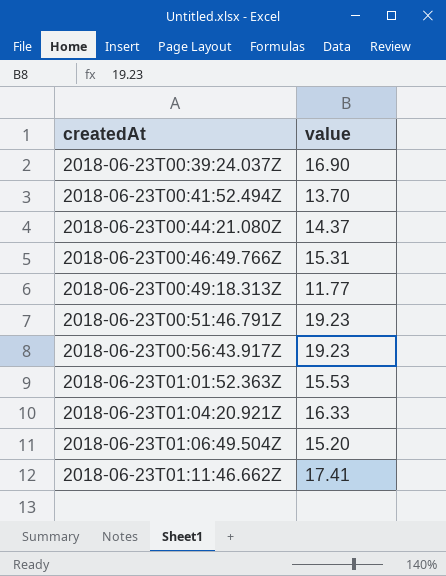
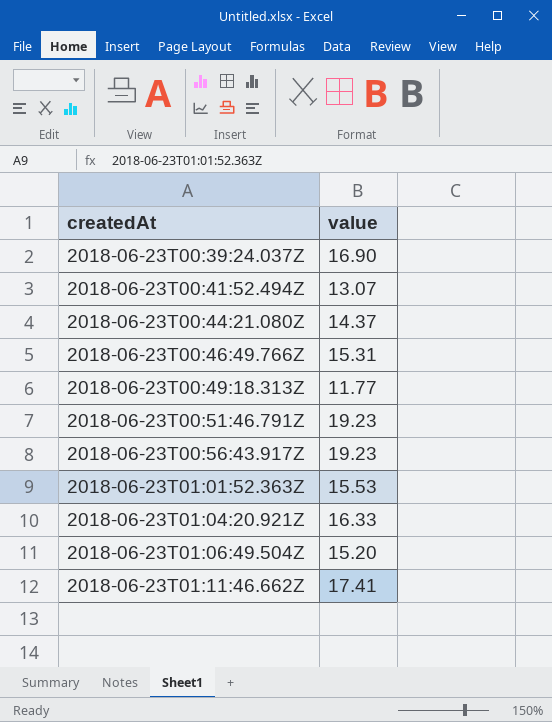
2018-06-23T00:41:52.494Z | value: 13.70 -> 13.07

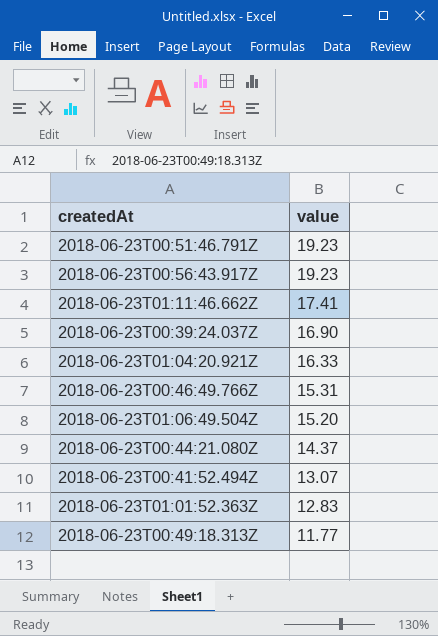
row order: createdAt ascending -> value descending
2018-06-23T01:01:52.363Z | value: 15.53 -> 12.83

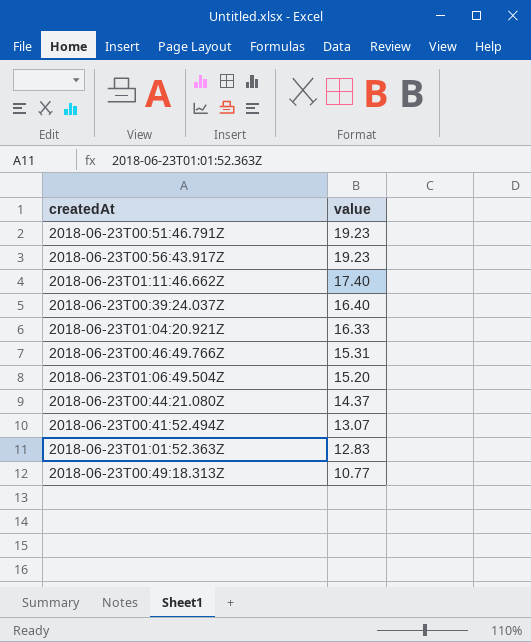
2018-06-23T01:11:46.662Z | value: 17.41 -> 17.40
2018-06-23T00:39:24.037Z | value: 16.90 -> 16.40
2018-06-23T00:49:18.313Z | value: 11.77 -> 10.77

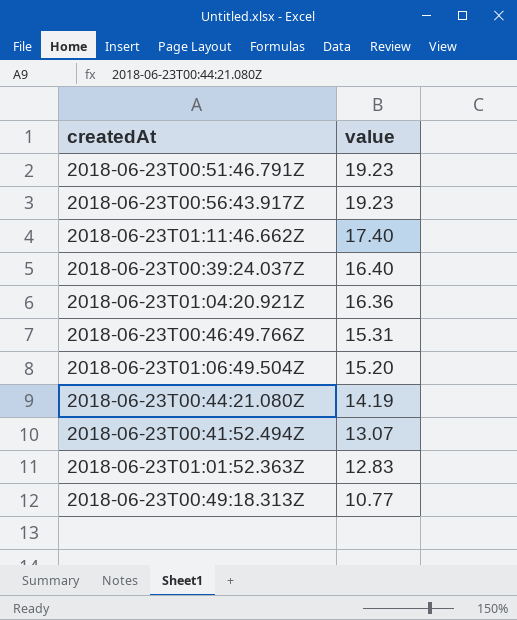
2018-06-23T01:04:20.921Z | value: 16.33 -> 16.36
2018-06-23T00:44:21.080Z | value: 14.37 -> 14.19

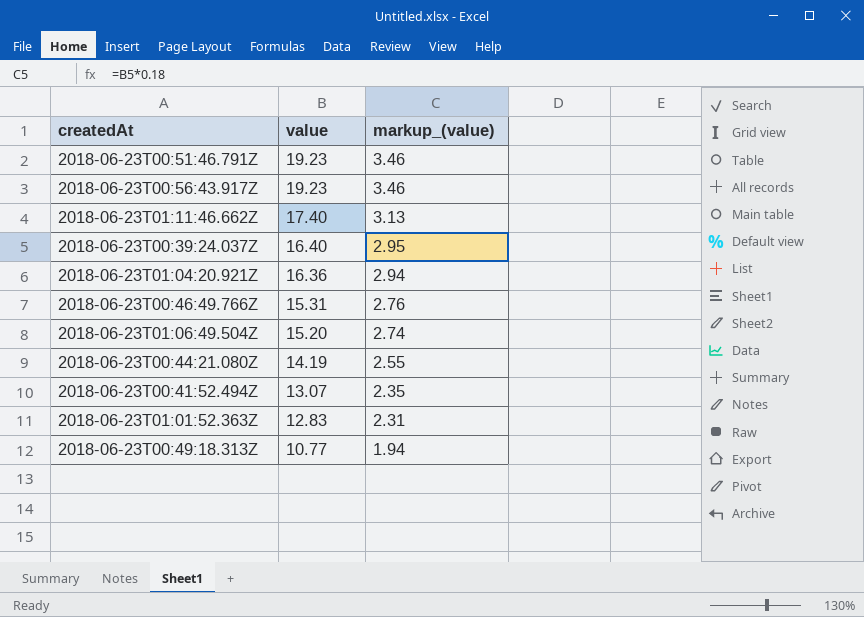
column markup_(value) | formula: none -> [value] * 0.18

